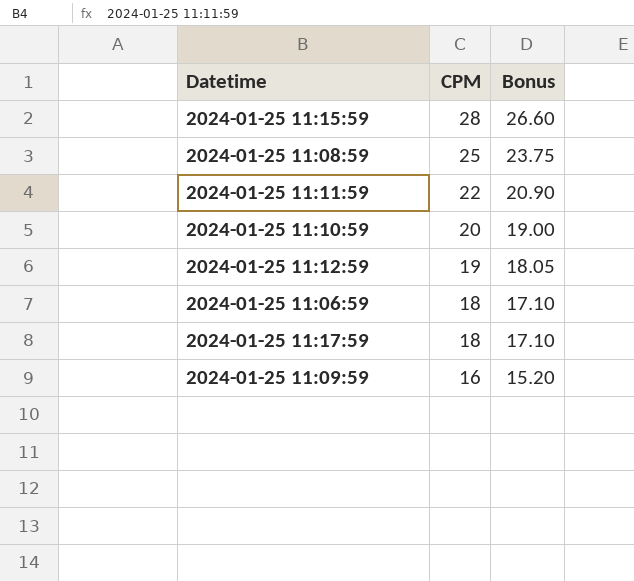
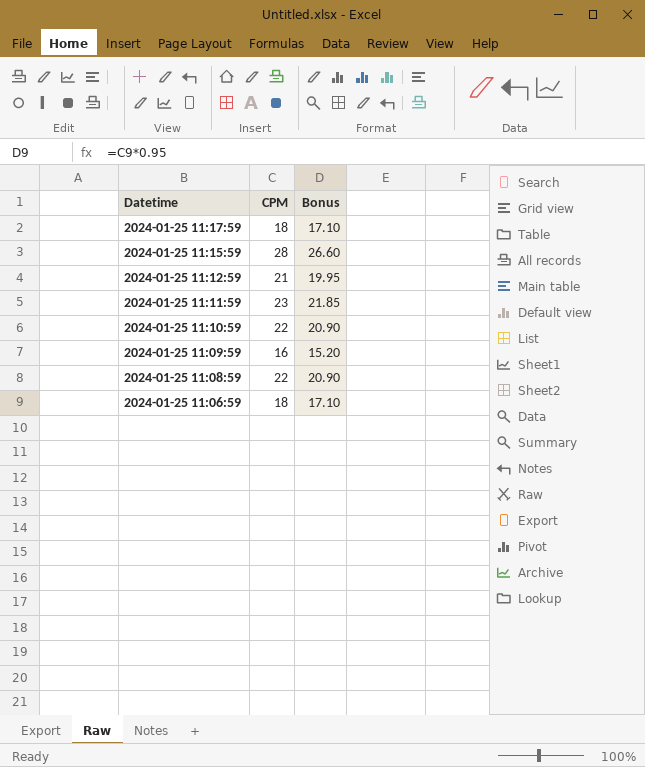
row order: CPM descending -> Datetime descending
2024-01-25 11:12:59 | CPM: 19 -> 21
2024-01-25 11:12:59 | Bonus: 18.05 -> 19.95
2024-01-25 11:11:59 | CPM: 22 -> 23
2024-01-25 11:11:59 | Bonus: 20.90 -> 21.85
2024-01-25 11:10:59 | CPM: 20 -> 22
2024-01-25 11:10:59 | Bonus: 19.00 -> 20.90
2024-01-25 11:08:59 | CPM: 25 -> 22
2024-01-25 11:08:59 | Bonus: 23.75 -> 20.90

